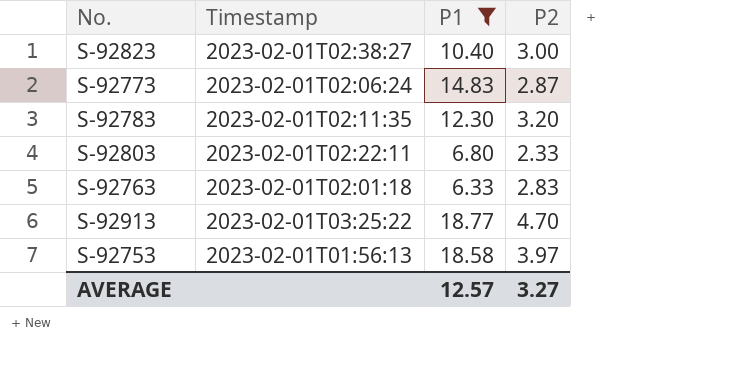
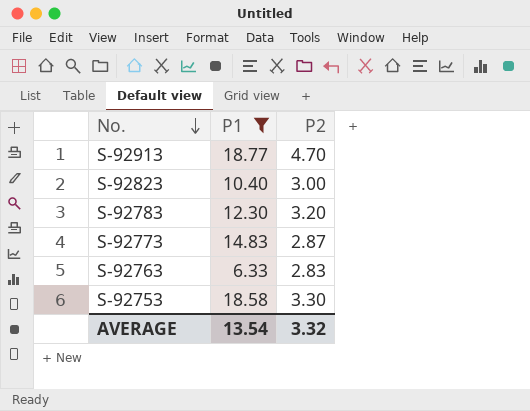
row order: none -> No. descending
column Timestamp | position: 2 -> none
row S-92803: 2023-02-01T02:22:11 | 6.80 | 2.33 -> none
S-92753 | P2: 3.97 -> 3.30
AVERAGE | P1: 12.57 -> 13.54
AVERAGE | P2: 3.27 -> 3.32

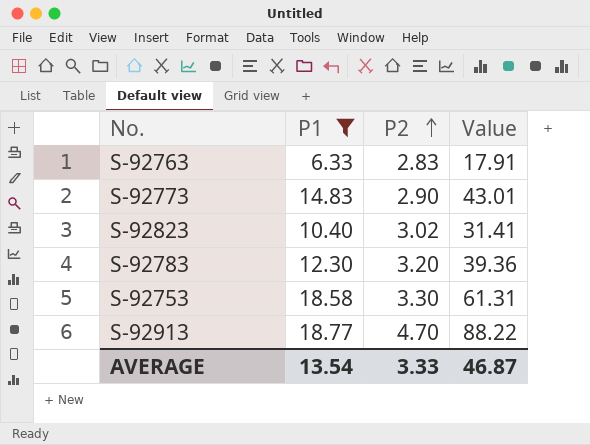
row order: No. descending -> P2 ascending
column Value | formula: none -> [P1] * [P2]
S-92773 | P2: 2.87 -> 2.90
S-92823 | P2: 3.00 -> 3.02
AVERAGE | P2: 3.32 -> 3.33

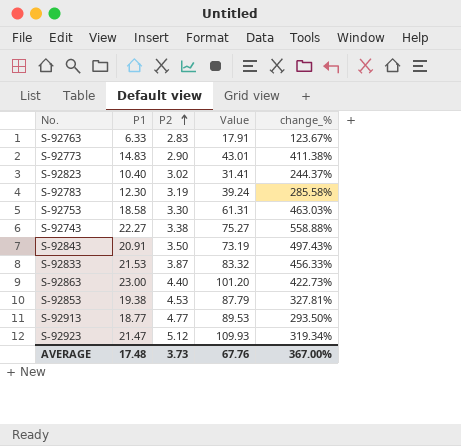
filter: P1 <= 18.77 -> none
column change_% | formula: none -> ([P1] - [P2]) / [P2]
S-92783 | P2: 3.20 -> 3.19
S-92783 | Value: 39.36 -> 39.24
S-92913 | P2: 4.70 -> 4.77
S-92913 | Value: 88.22 -> 89.53
AVERAGE | P1: 13.54 -> 17.48
AVERAGE | P2: 3.33 -> 3.73
AVERAGE | Value: 46.87 -> 67.76

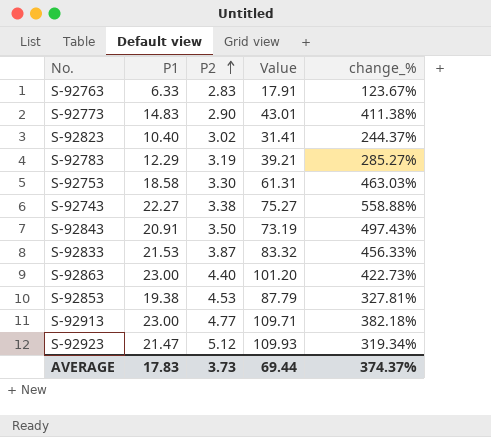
S-92783 | P1: 12.30 -> 12.29
S-92783 | Value: 39.24 -> 39.21
S-92783 | change_%: 285.58% -> 285.27%
S-92913 | P1: 18.77 -> 23.00
S-92913 | Value: 89.53 -> 109.71
S-92913 | change_%: 293.50% -> 382.18%
AVERAGE | P1: 17.48 -> 17.83
AVERAGE | Value: 67.76 -> 69.44
AVERAGE | change_%: 367.00% -> 374.37%

